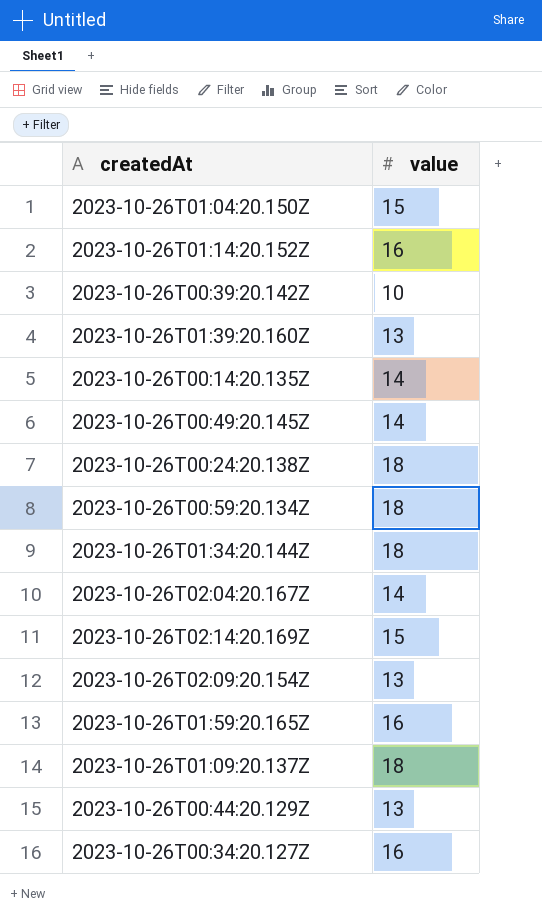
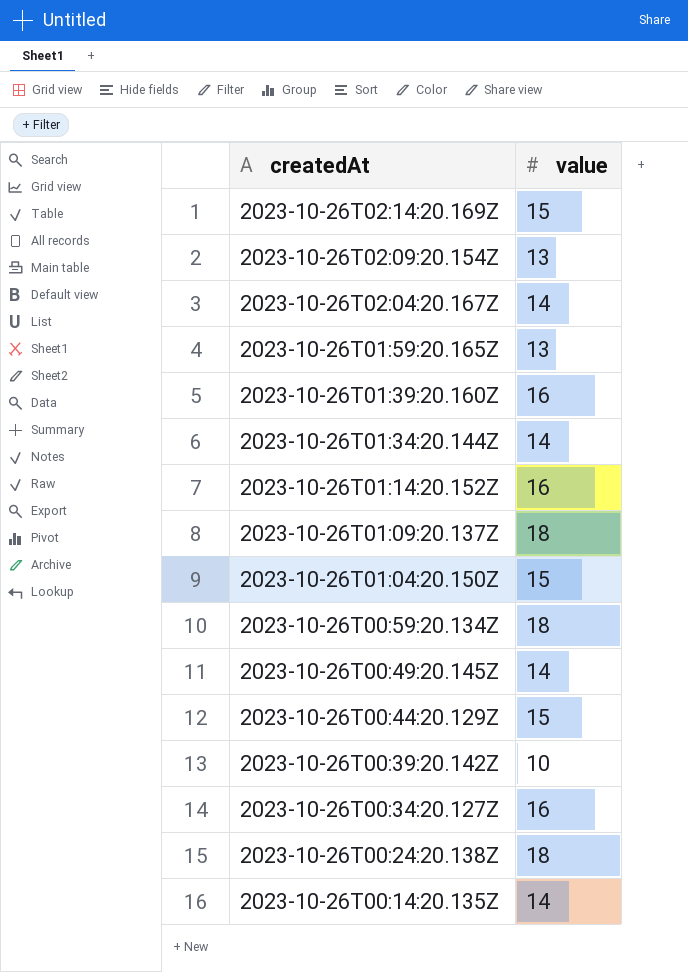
row order: none -> createdAt descending
2023-10-26T01:59:20.165Z | value: 16 -> 13
2023-10-26T01:39:20.160Z | value: 13 -> 16
2023-10-26T01:34:20.144Z | value: 18 -> 14
2023-10-26T00:44:20.129Z | value: 13 -> 15

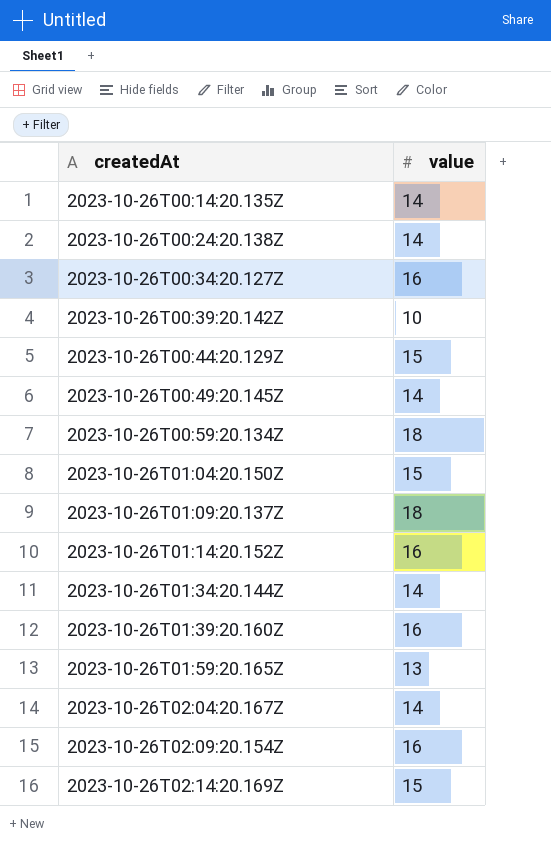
row order: createdAt descending -> createdAt ascending
2023-10-26T00:24:20.138Z | value: 18 -> 14
2023-10-26T02:09:20.154Z | value: 13 -> 16

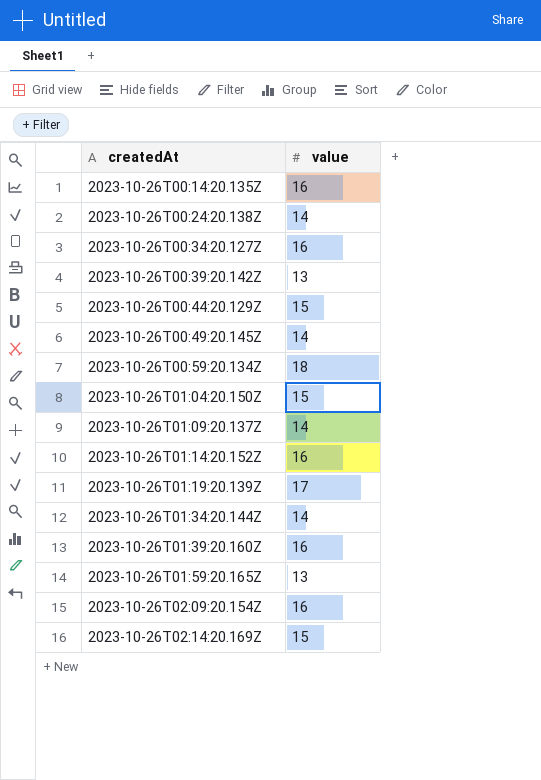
row 2023-10-26T02:04:20.167Z: 14 -> none
2023-10-26T00:14:20.135Z | value: 14 -> 16
2023-10-26T00:39:20.142Z | value: 10 -> 13
2023-10-26T01:09:20.137Z | value: 18 -> 14
row 2023-10-26T01:19:20.139Z: none -> 17

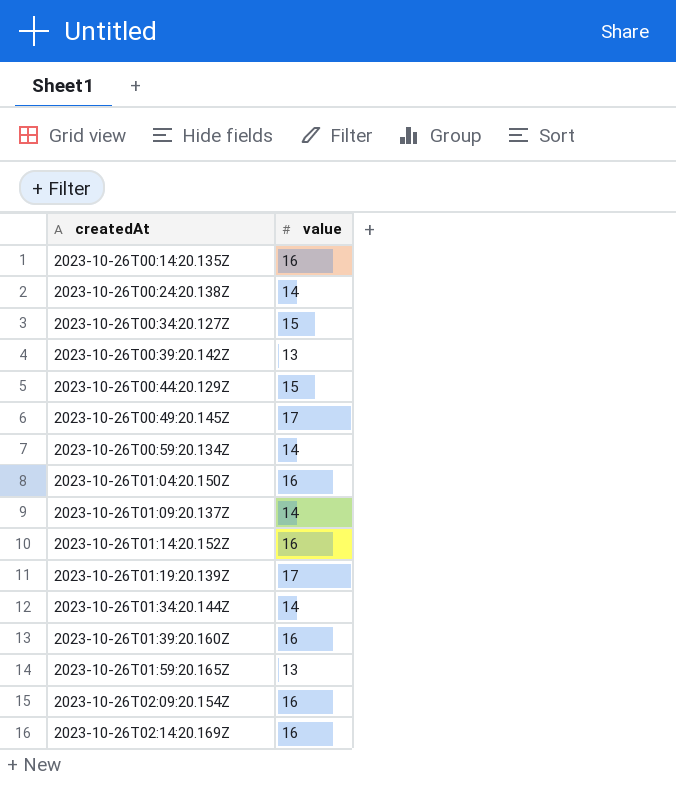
2023-10-26T00:34:20.127Z | value: 16 -> 15
2023-10-26T00:49:20.145Z | value: 14 -> 17
2023-10-26T00:59:20.134Z | value: 18 -> 14
2023-10-26T01:04:20.150Z | value: 15 -> 16
2023-10-26T02:14:20.169Z | value: 15 -> 16

